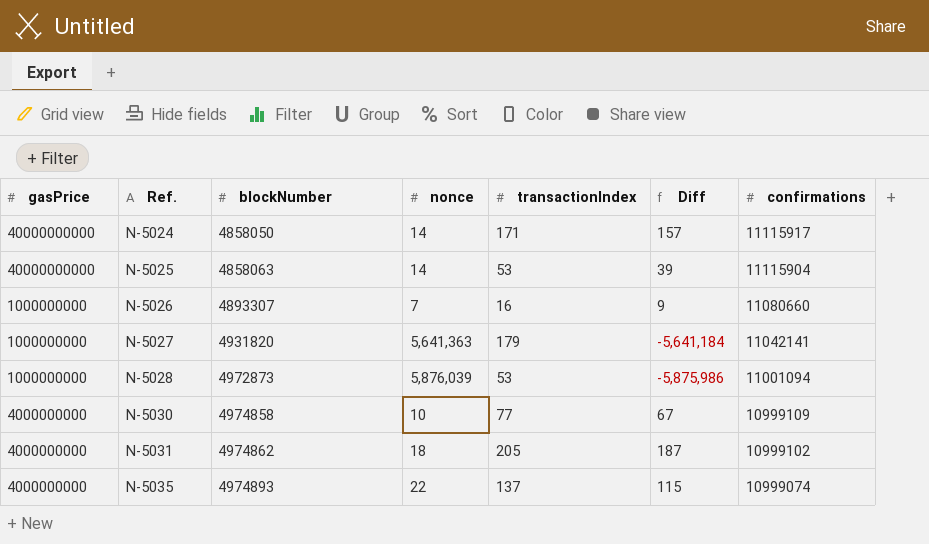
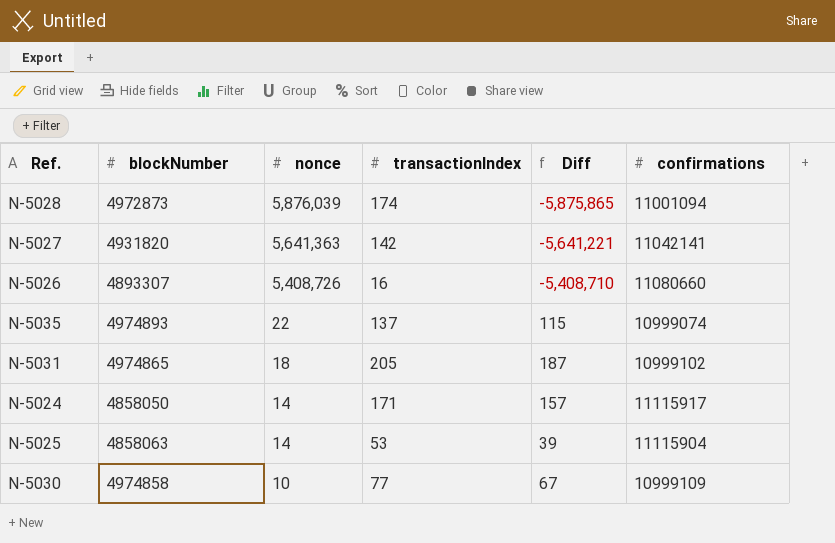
row order: Ref. ascending -> nonce descending
column gasPrice | position: 1 -> none
N-5028 | transactionIndex: 53 -> 174
N-5028 | Diff: -5,875,986 -> -5,875,865
N-5027 | transactionIndex: 179 -> 142
N-5027 | Diff: -5,641,184 -> -5,641,221
N-5026 | nonce: 7 -> 5,408,726
N-5026 | Diff: 9 -> -5,408,710
N-5031 | blockNumber: 4974862 -> 4974865

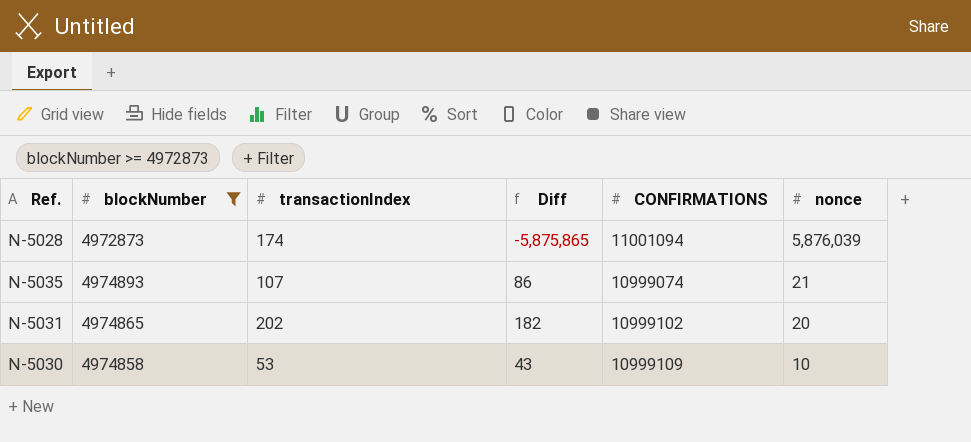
filter: none -> blockNumber >= 4972873
column name: confirmations -> CONFIRMATIONS
column nonce | position: 3 -> 6
N-5035 | transactionIndex: 137 -> 107
N-5035 | Diff: 115 -> 86
N-5035 | nonce: 22 -> 21
N-5031 | transactionIndex: 205 -> 202
N-5031 | Diff: 187 -> 182
N-5031 | nonce: 18 -> 20
N-5030 | transactionIndex: 77 -> 53
N-5030 | Diff: 67 -> 43

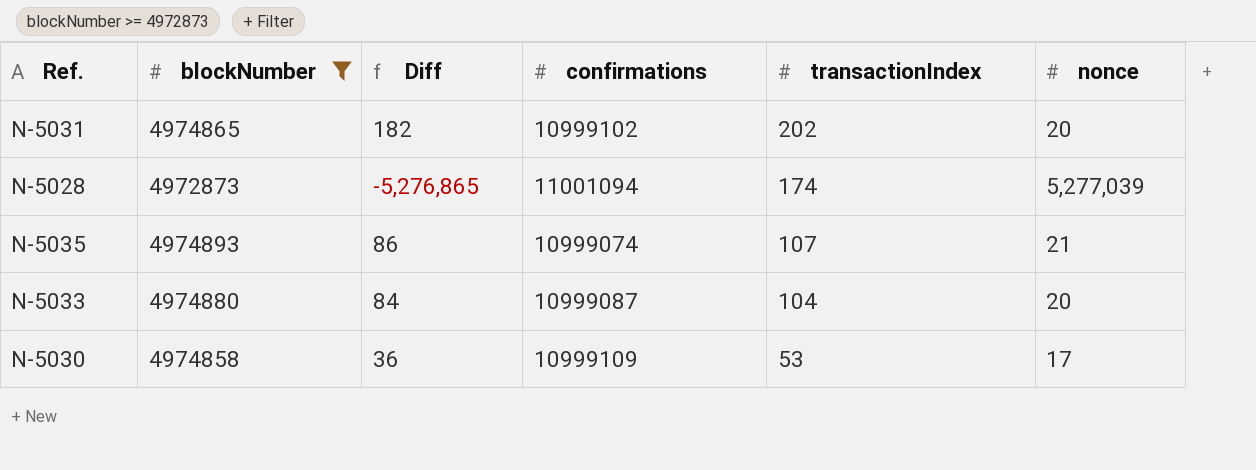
row order: nonce descending -> transactionIndex descending
column name: CONFIRMATIONS -> confirmations
column transactionIndex | position: 3 -> 5
N-5028 | Diff: -5,875,865 -> -5,276,865
N-5028 | nonce: 5,876,039 -> 5,277,039
row N-5033: none -> 4974880 | 84 | 10999087 | 104 | 20
N-5030 | Diff: 43 -> 36
N-5030 | nonce: 10 -> 17

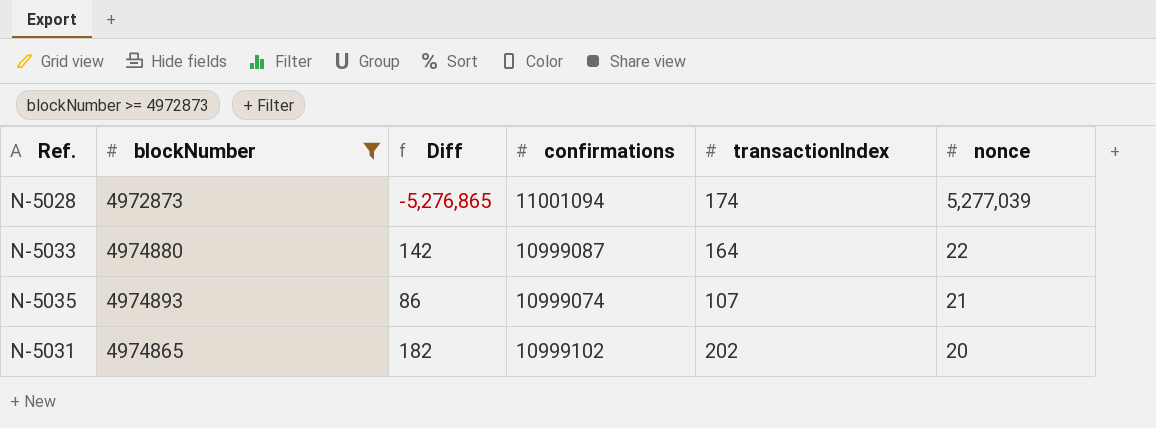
row order: transactionIndex descending -> nonce descending
row N-5030: 4974858 | 36 | 10999109 | 53 | 17 -> none
N-5033 | Diff: 84 -> 142
N-5033 | transactionIndex: 104 -> 164
N-5033 | nonce: 20 -> 22

